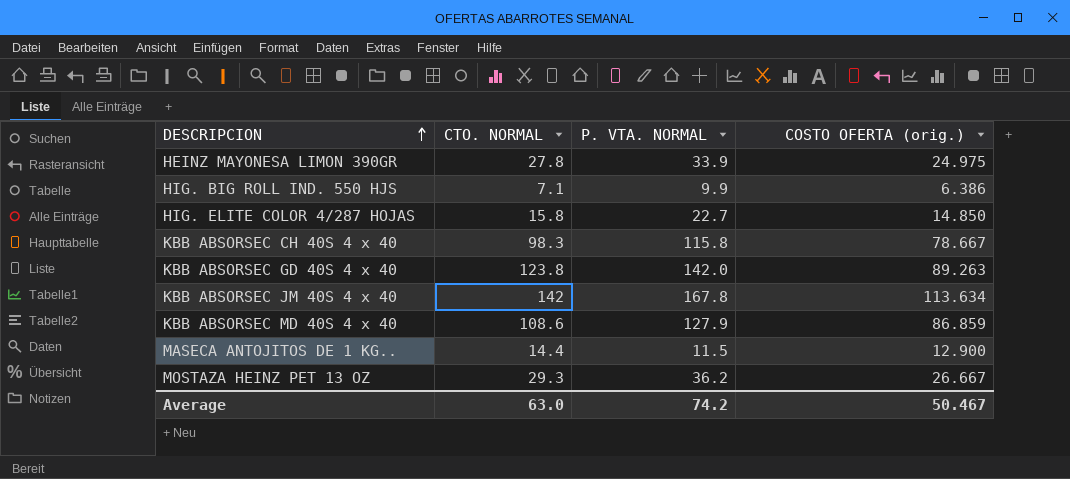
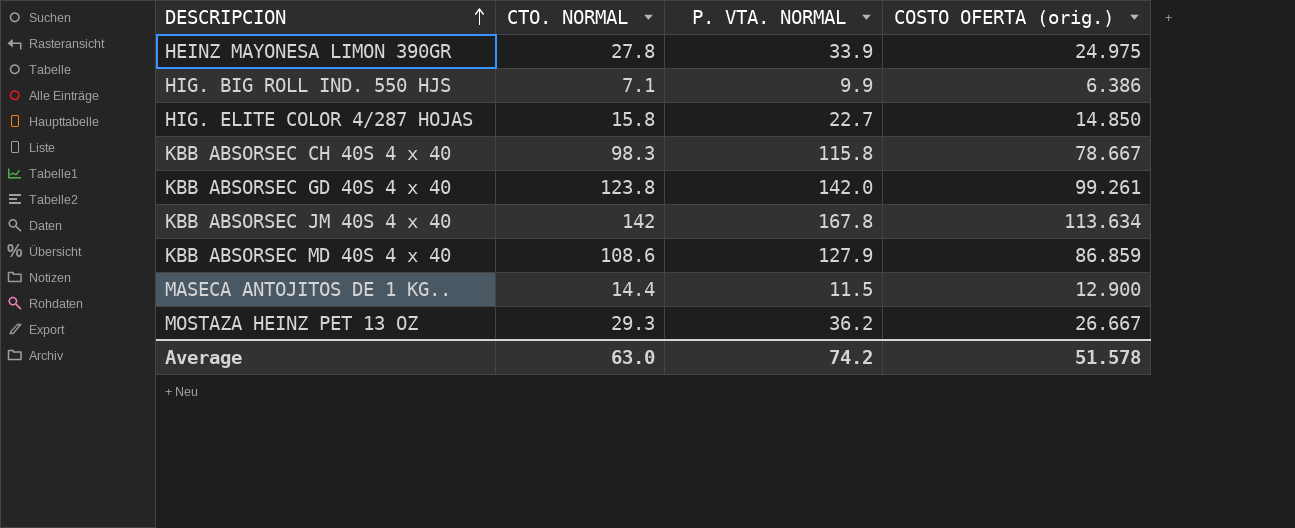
KBB ABSORSEC GD 40S 4 x 40 | COSTO OFERTA (orig.): 89.263 -> 99.261
Average | COSTO OFERTA (orig.): 50.467 -> 51.578

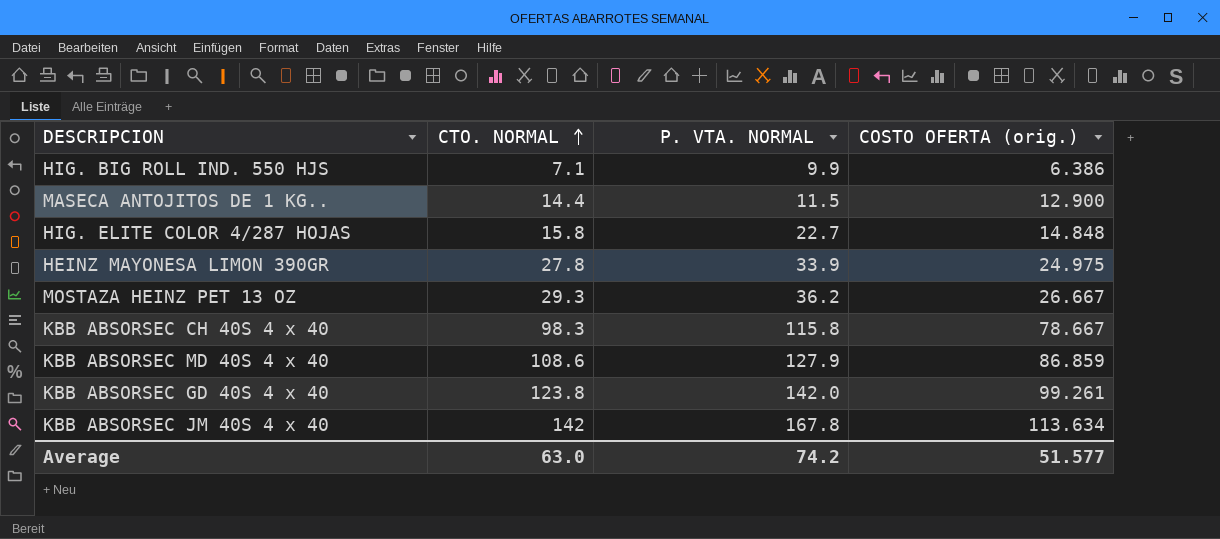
row order: DESCRIPCION ascending -> CTO. NORMAL ascending
HIG. ELITE COLOR 4/287 HOJAS | COSTO OFERTA (orig.): 14.850 -> 14.848
Average | COSTO OFERTA (orig.): 51.578 -> 51.577

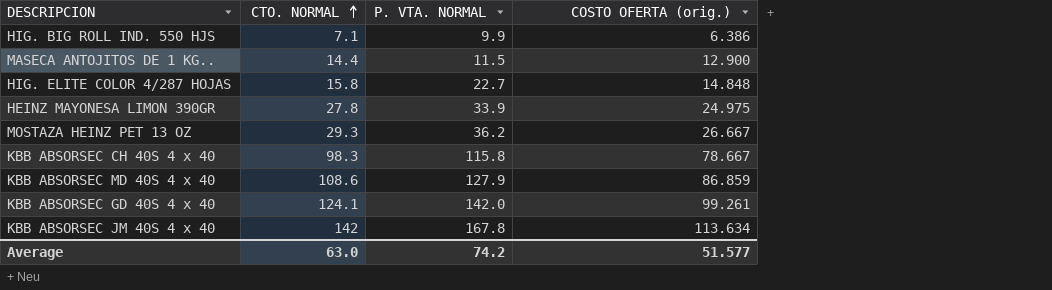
KBB ABSORSEC GD 40S 4 x 40 | CTO. NORMAL: 123.8 -> 124.1

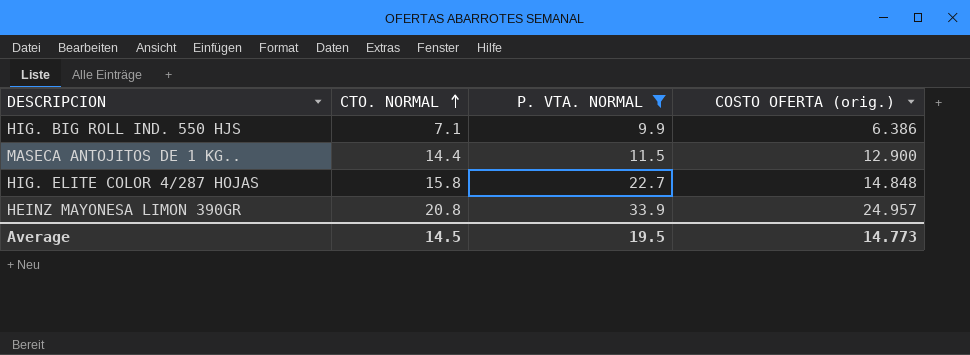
filter: none -> P. VTA. NORMAL <= 33.9
HEINZ MAYONESA LIMON 390GR | CTO. NORMAL: 27.8 -> 20.8
HEINZ MAYONESA LIMON 390GR | COSTO OFERTA (orig.): 24.975 -> 24.957
Average | CTO. NORMAL: 63.0 -> 14.5
Average | P. VTA. NORMAL: 74.2 -> 19.5
Average | COSTO OFERTA (orig.): 51.577 -> 14.773

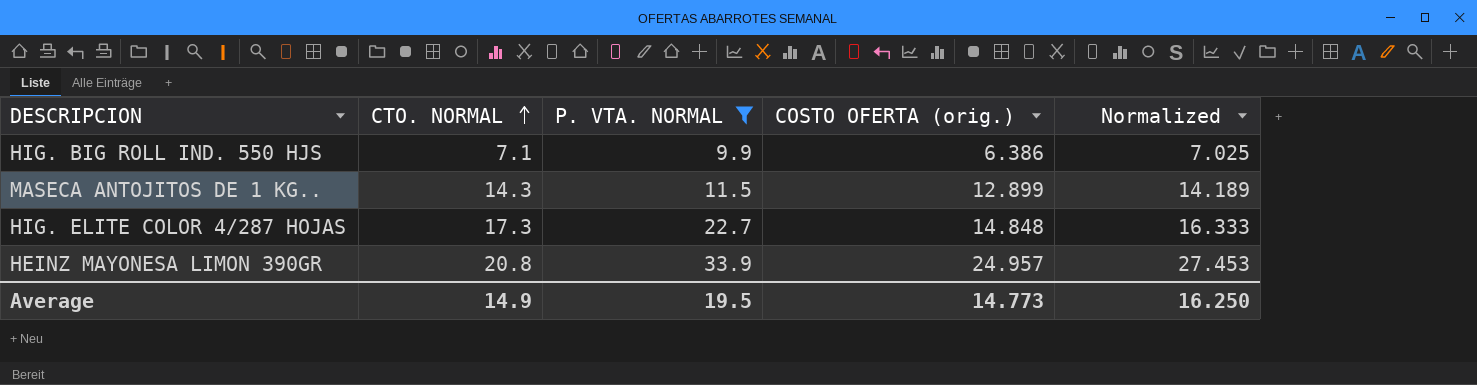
column Normalized | formula: none -> [COSTO OFERTA (orig.)] * 1.1
MASECA ANTOJITOS DE 1 KG.. | CTO. NORMAL: 14.4 -> 14.3
MASECA ANTOJITOS DE 1 KG.. | COSTO OFERTA (orig.): 12.900 -> 12.899
HIG. ELITE COLOR 4/287 HOJAS | CTO. NORMAL: 15.8 -> 17.3
Average | CTO. NORMAL: 14.5 -> 14.9

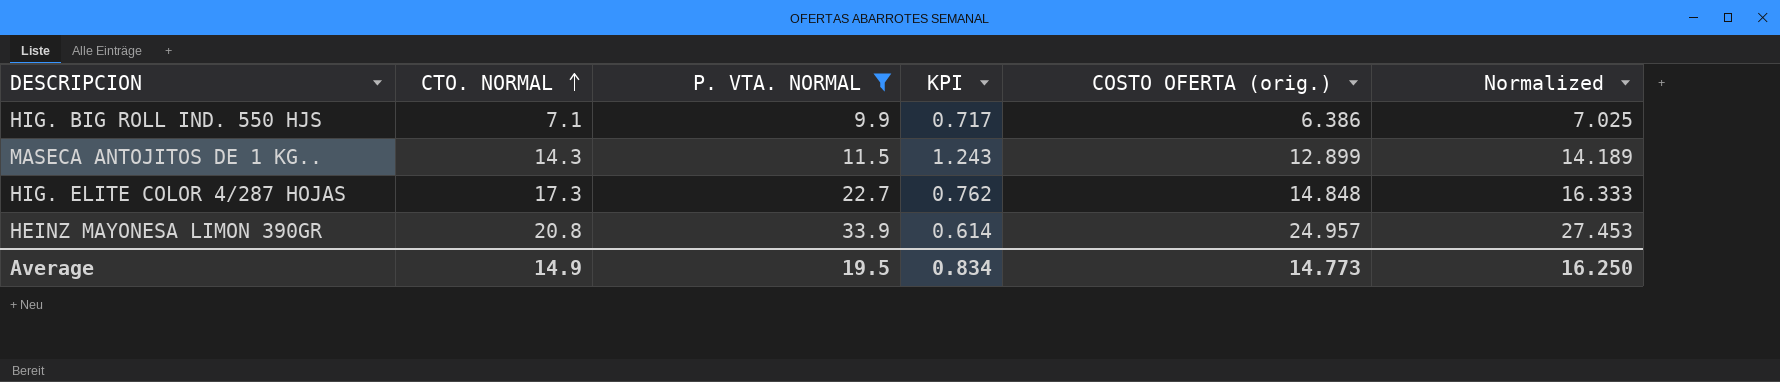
column KPI | formula: none -> [CTO. NORMAL] / [P. VTA. NORMAL]

